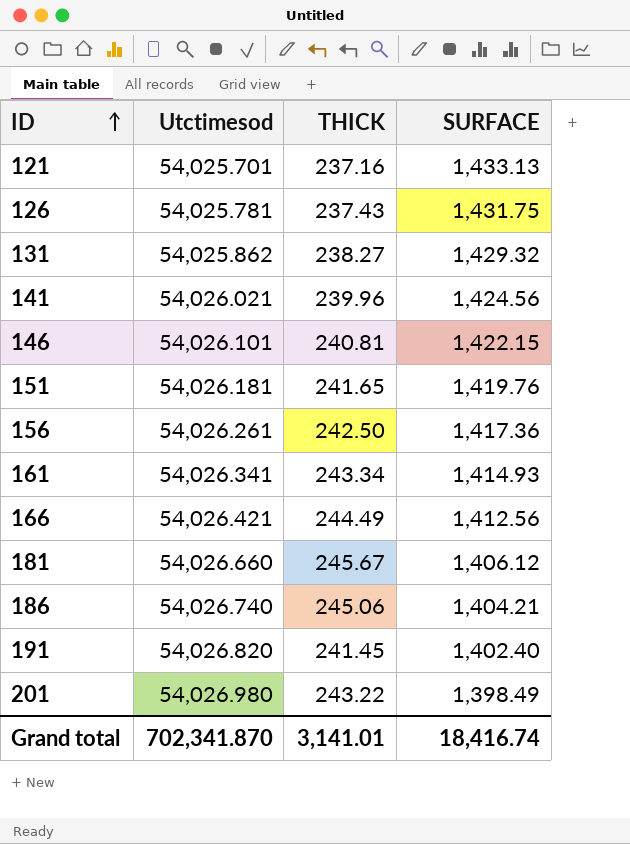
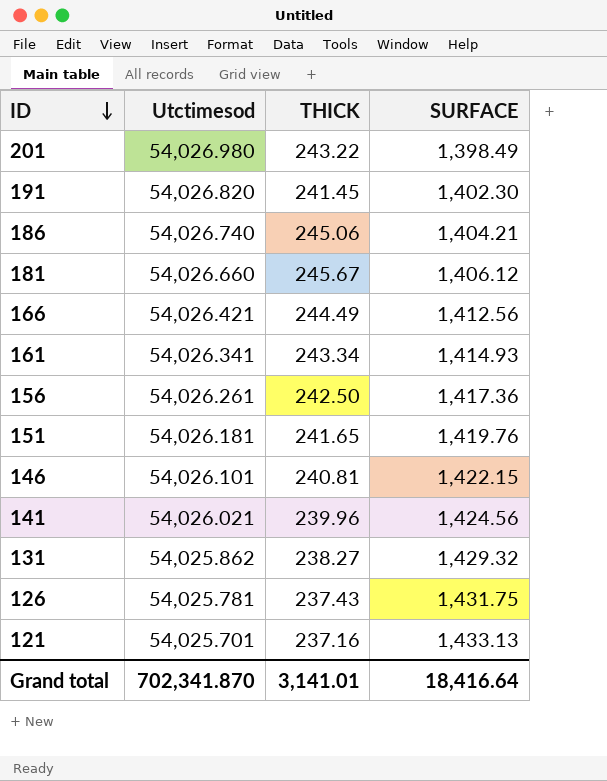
row order: ID ascending -> ID descending
191 | SURFACE: 1,402.40 -> 1,402.30
Grand total | SURFACE: 18,416.74 -> 18,416.64

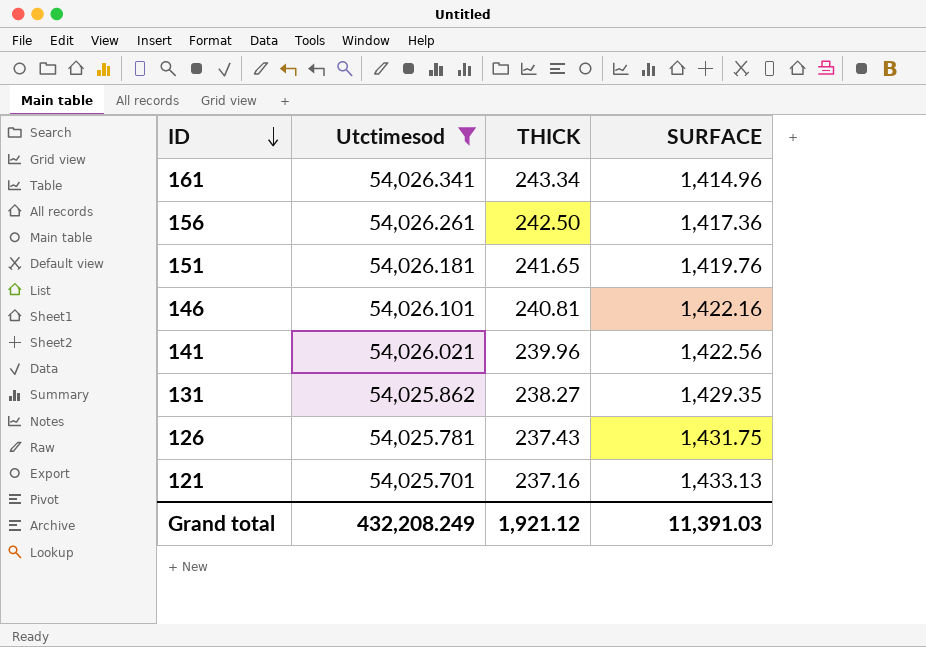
filter: none -> Utctimesod <= 54,026.341
161 | SURFACE: 1,414.93 -> 1,414.96
146 | SURFACE: 1,422.15 -> 1,422.16
141 | SURFACE: 1,424.56 -> 1,422.56
131 | SURFACE: 1,429.32 -> 1,429.35
Grand total | Utctimesod: 702,341.870 -> 432,208.249
Grand total | THICK: 3,141.01 -> 1,921.12
Grand total | SURFACE: 18,416.64 -> 11,391.03

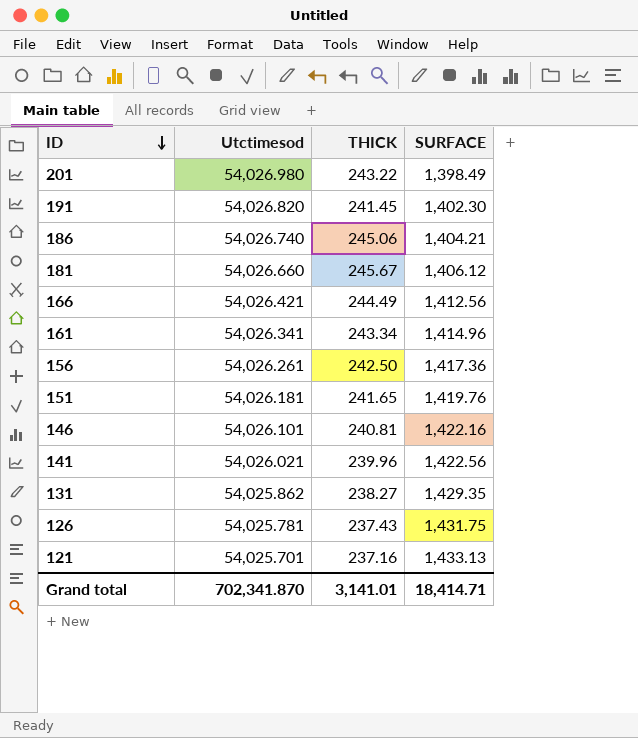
filter: Utctimesod <= 54,026.341 -> none
Grand total | Utctimesod: 432,208.249 -> 702,341.870
Grand total | THICK: 1,921.12 -> 3,141.01
Grand total | SURFACE: 11,391.03 -> 18,414.71

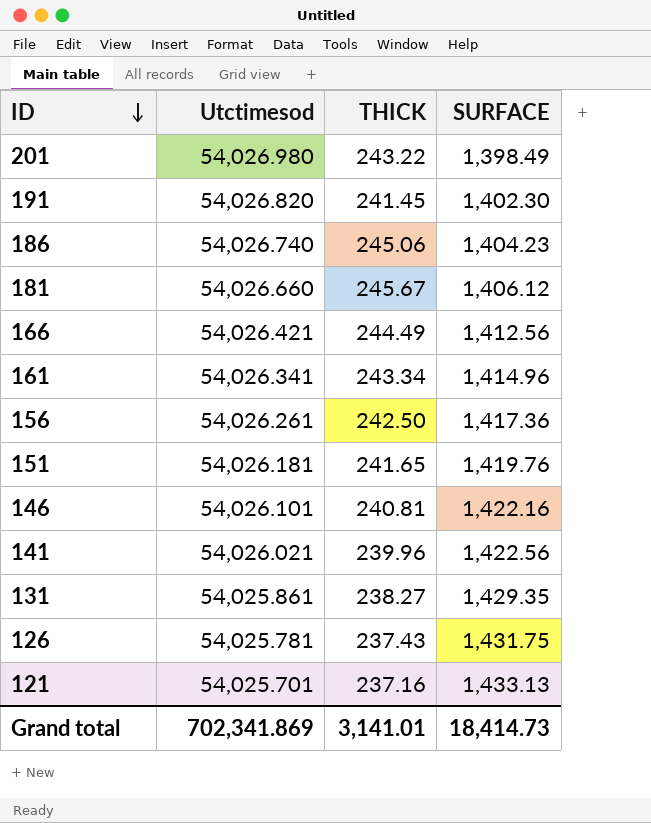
186 | SURFACE: 1,404.21 -> 1,404.23
131 | Utctimesod: 54,025.862 -> 54,025.861
Grand total | Utctimesod: 702,341.870 -> 702,341.869
Grand total | SURFACE: 18,414.71 -> 18,414.73

